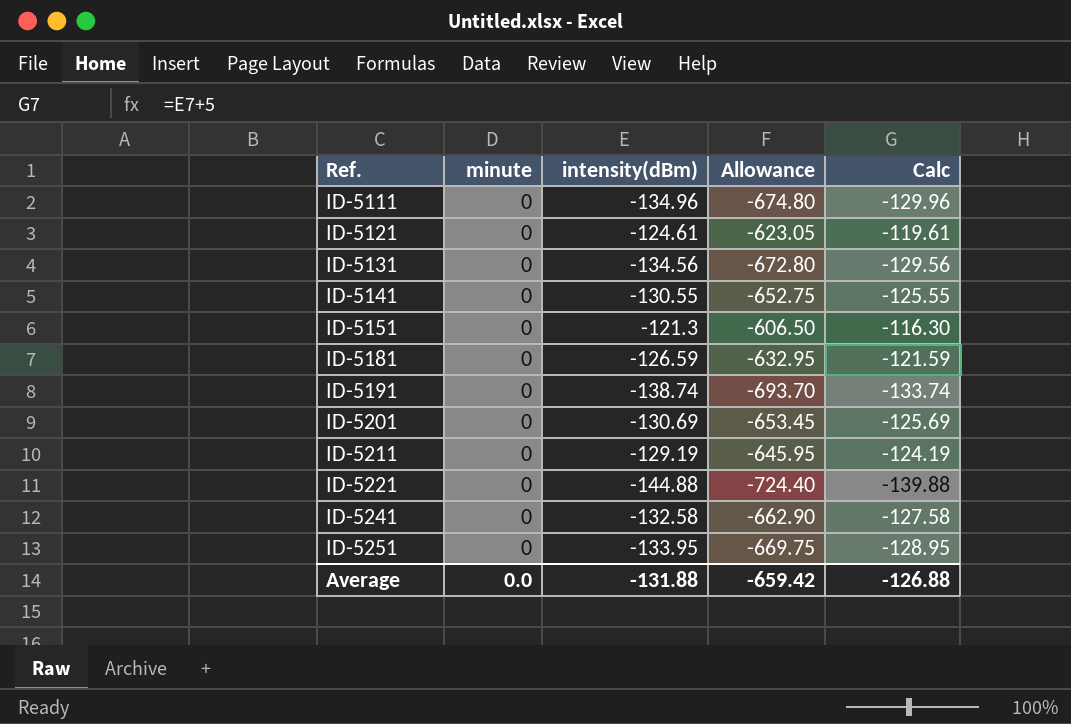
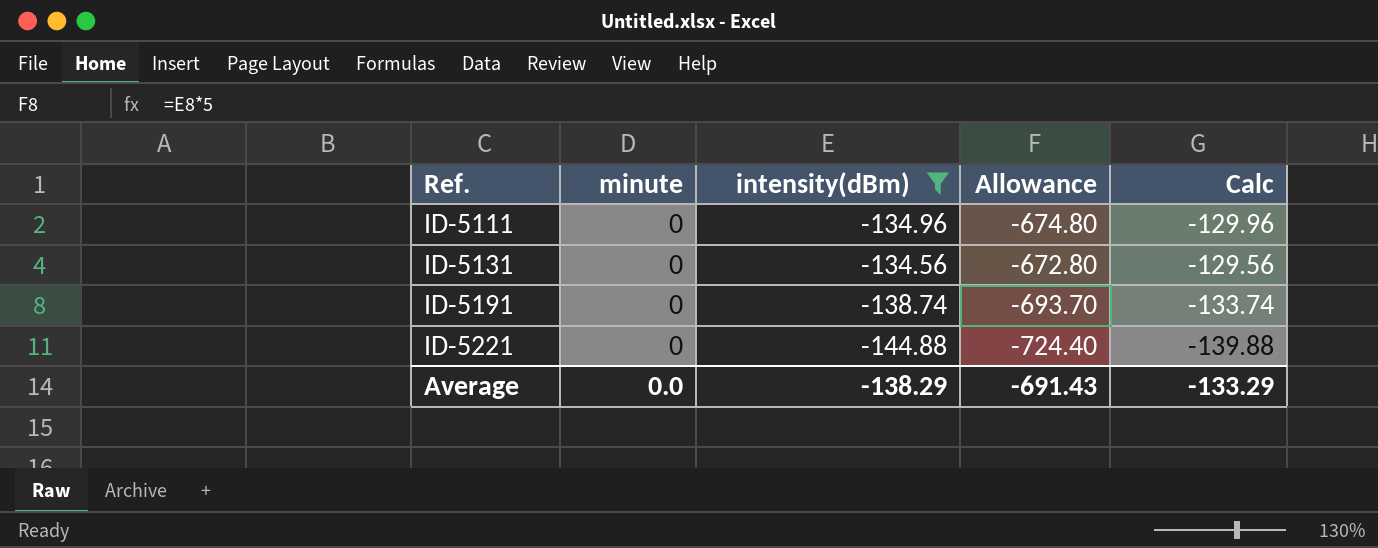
filter: none -> intensity(dBm) <= -134.56
Average | intensity(dBm): -131.88 -> -138.29
Average | Allowance: -659.42 -> -691.43
Average | Calc: -126.88 -> -133.29

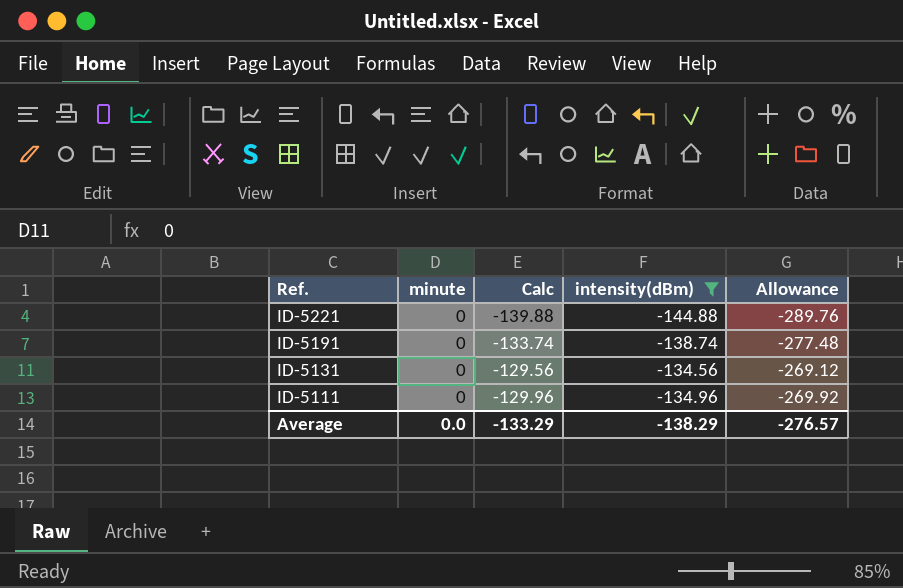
row order: Ref. ascending -> Ref. descending
column Calc | position: 5 -> 3
column Allowance | formula: [intensity(dBm)] * 5 -> [intensity(dBm)] * 2
Average | Allowance: -691.43 -> -276.57

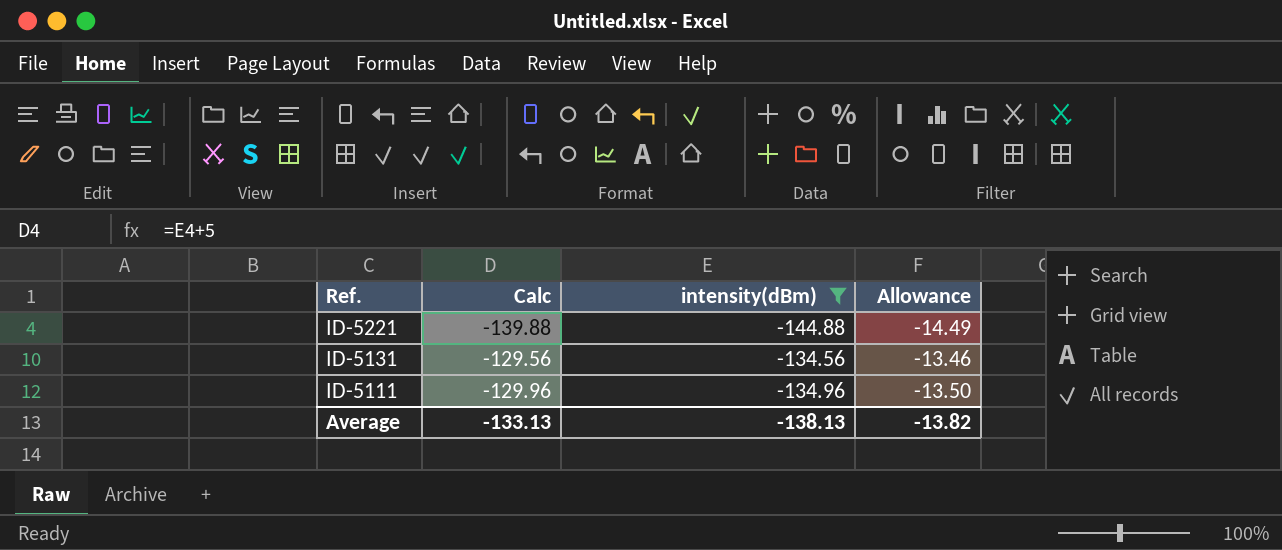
column minute | position: 2 -> none
column Allowance | formula: [intensity(dBm)] * 2 -> [intensity(dBm)] * 0.1
row ID-5191: 0 | -133.74 | -138.74 | -277.48 -> none
Average | Calc: -133.29 -> -133.13
Average | intensity(dBm): -138.29 -> -138.13
Average | Allowance: -276.57 -> -13.82

